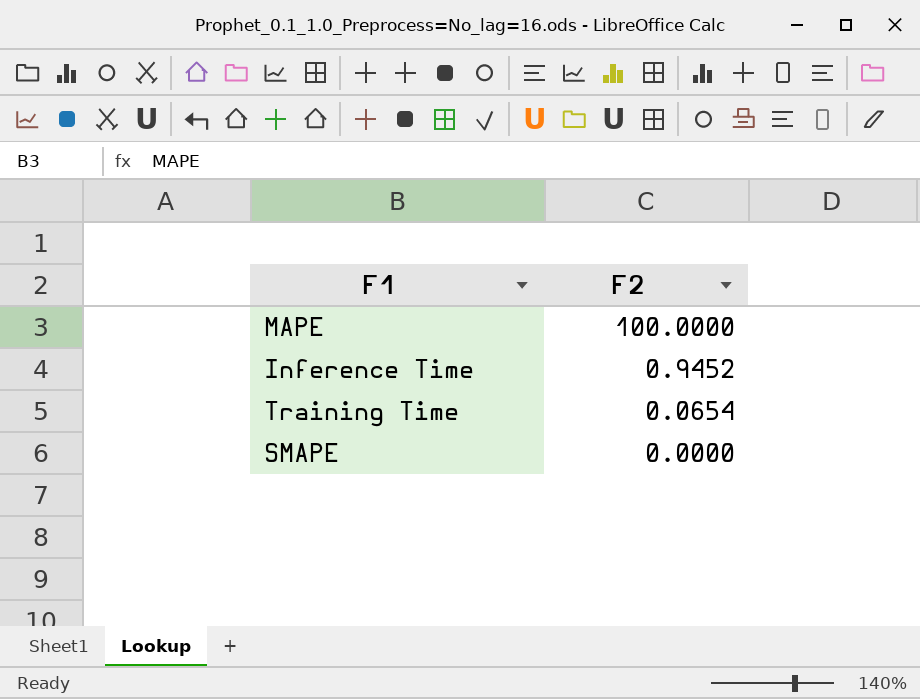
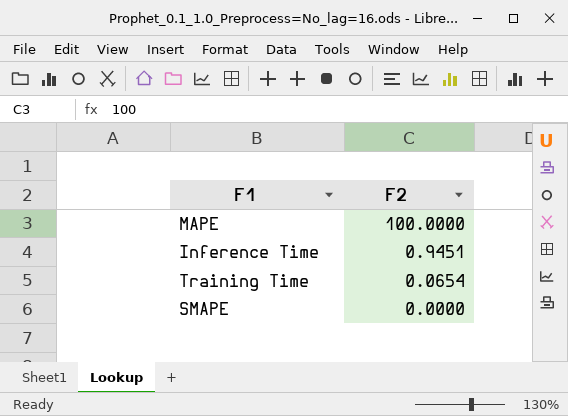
Inference Time | F2: 0.9452 -> 0.9451

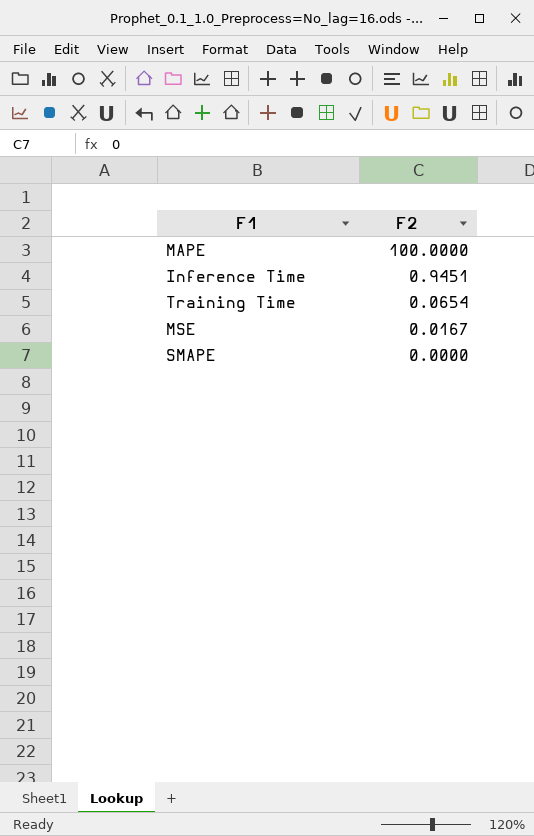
row MSE: none -> 0.0167

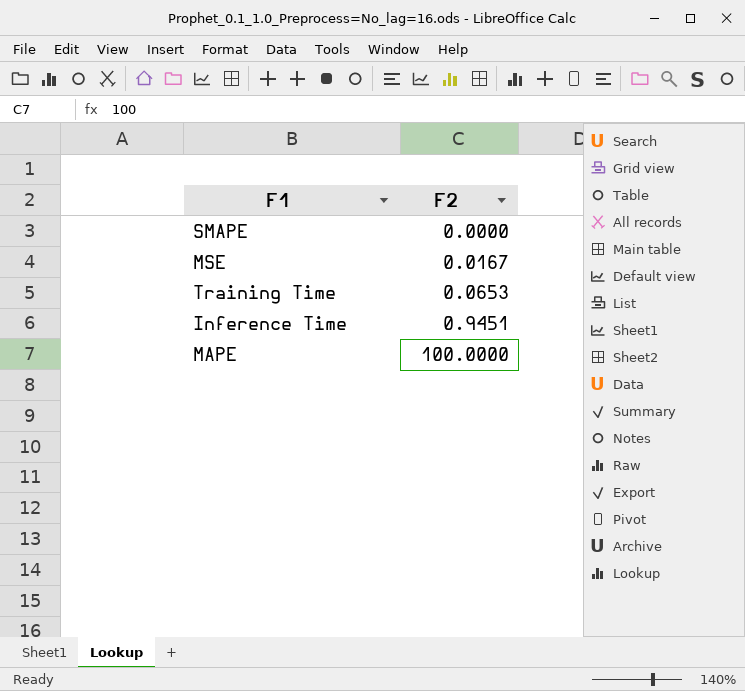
row order: F2 descending -> F2 ascending
Training Time | F2: 0.0654 -> 0.0653

